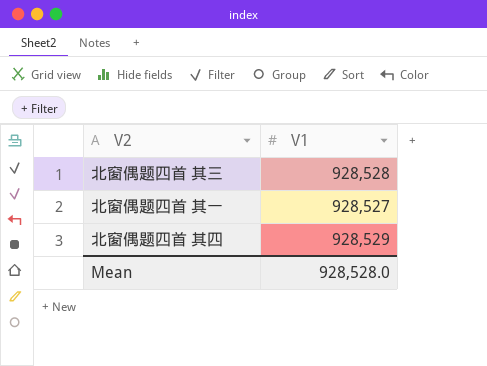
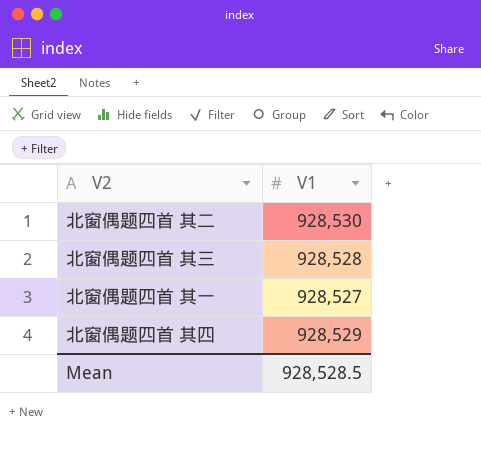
row 北窗偶题四首 其二: none -> 928,530
Mean | V1: 928,528.0 -> 928,528.5

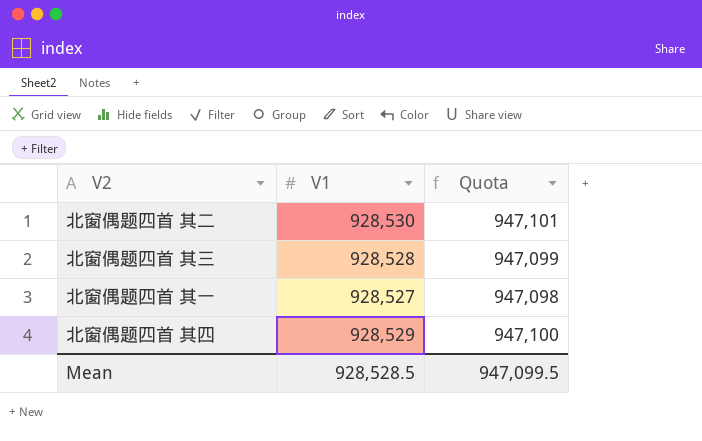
column Quota | formula: none -> [V1] * 1.02

